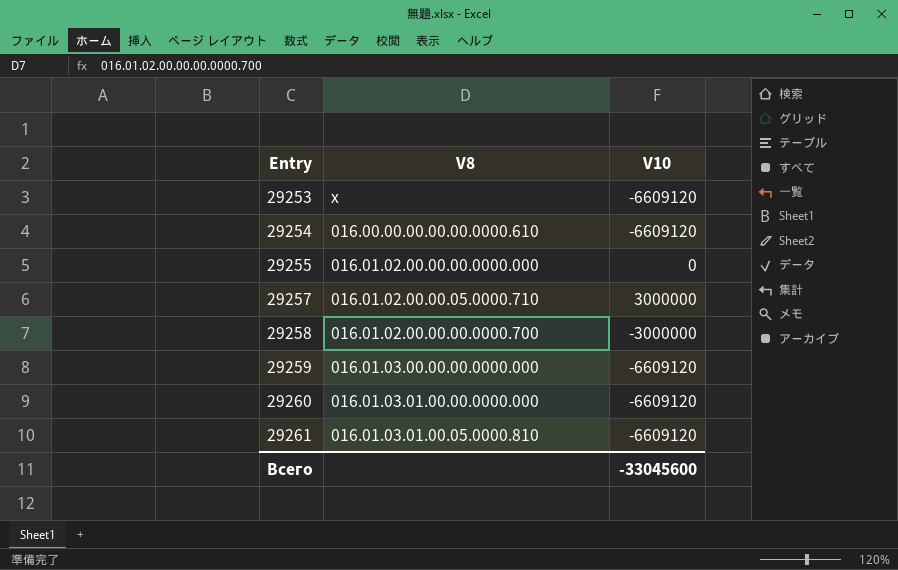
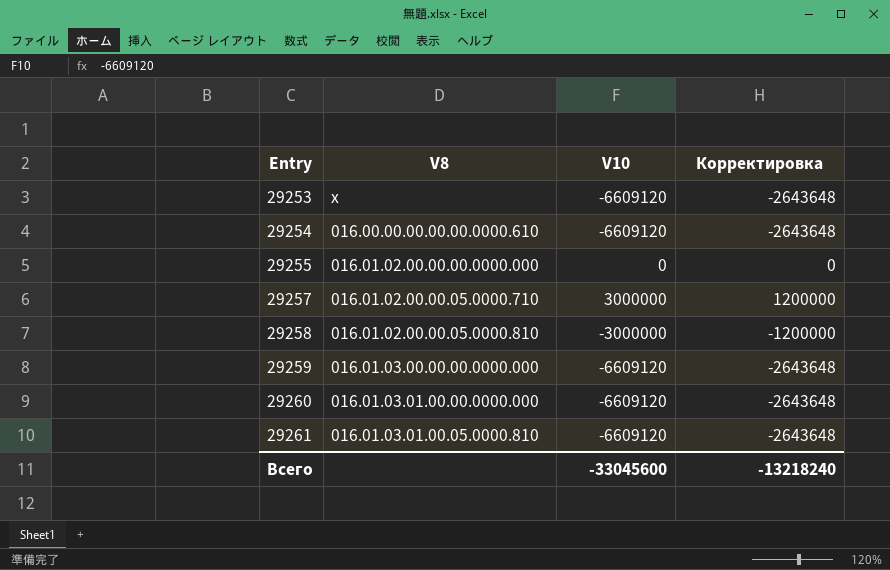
column Корректировка | formula: none -> [V10] * 0,4
29258 | V8: 016.01.02.00.00.00.0000.700 -> 016.01.02.00.00.05.0000.810

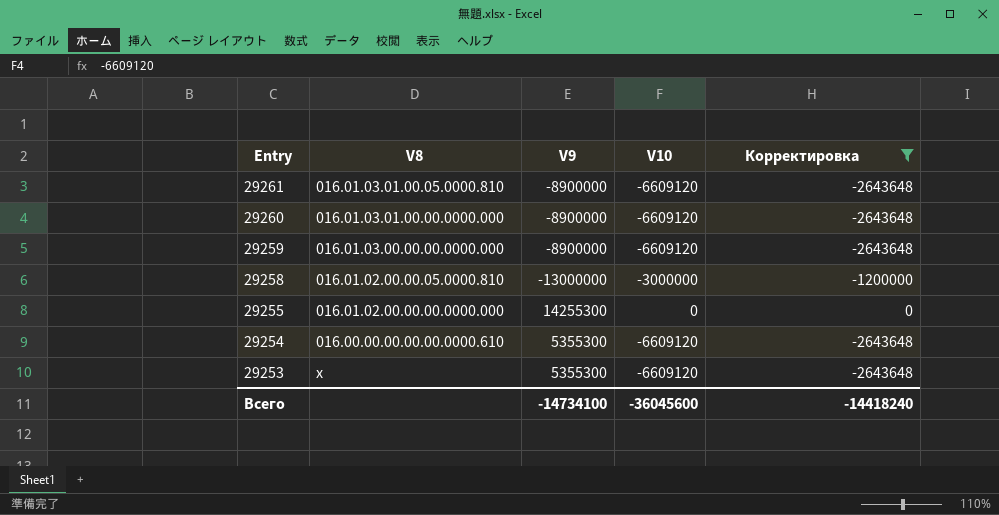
filter: none -> Корректировка != 1200000
row order: Entry ascending -> Entry descending
column V9 | position: none -> 3
Всего | V10: -33045600 -> -36045600
Всего | Корректировка: -13218240 -> -14418240

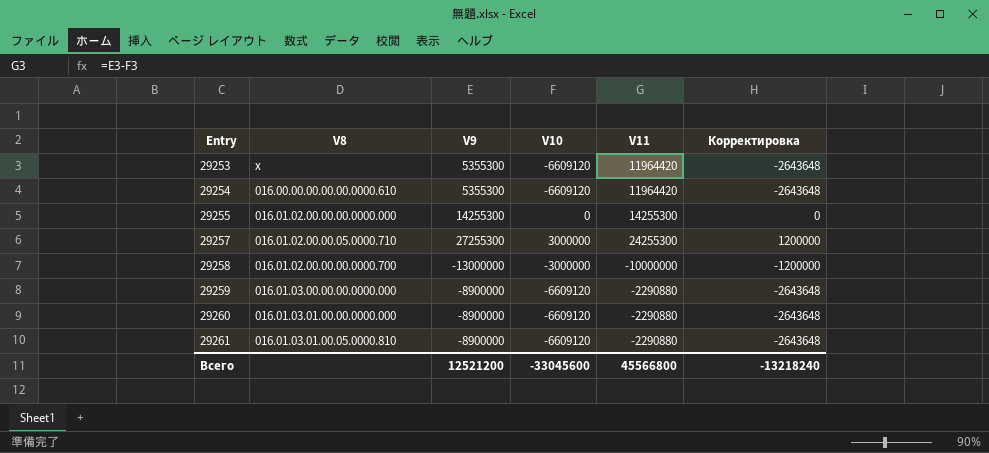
filter: Корректировка != 1200000 -> none
row order: Entry descending -> Entry ascending
column V11 | formula: none -> [V9] - [V10]
29258 | V8: 016.01.02.00.00.05.0000.810 -> 016.01.02.00.00.00.0000.700
Всего | V9: -14734100 -> 12521200
Всего | V10: -36045600 -> -33045600
Всего | Корректировка: -14418240 -> -13218240

